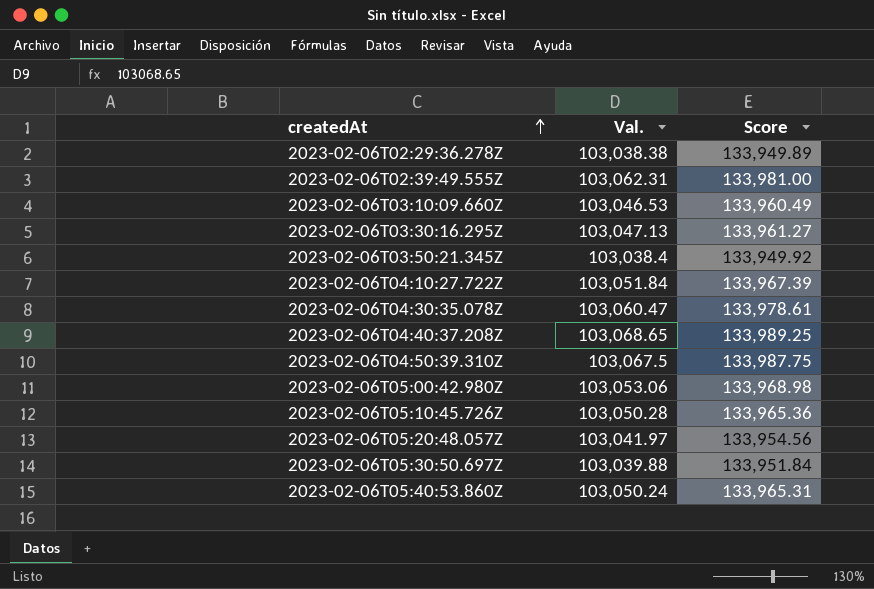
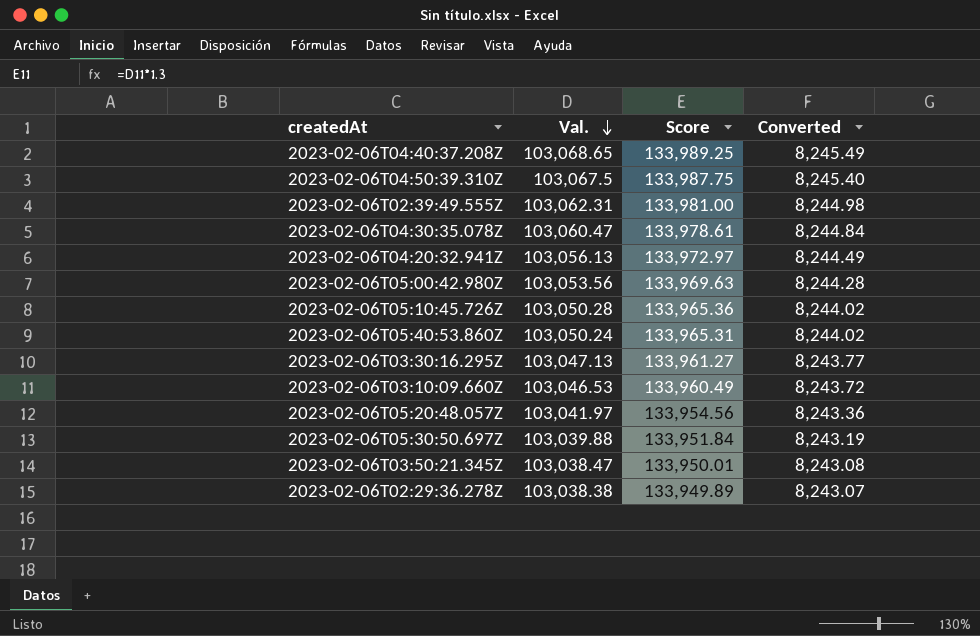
row order: createdAt ascending -> Val. descending
column Converted | formula: none -> [Val.] * 0.08
row 2023-02-06T04:10:27.722Z: 103,051.84 | 133,967.39 -> none
row 2023-02-06T04:20:32.941Z: none -> 103,056.13 | 133,972.97 | 8,244.49
2023-02-06T05:00:42.980Z | Val.: 103,053.06 -> 103,053.56
2023-02-06T05:00:42.980Z | Score: 133,968.98 -> 133,969.63
2023-02-06T03:50:21.345Z | Val.: 103,038.4 -> 103,038.47
2023-02-06T03:50:21.345Z | Score: 133,949.92 -> 133,950.01

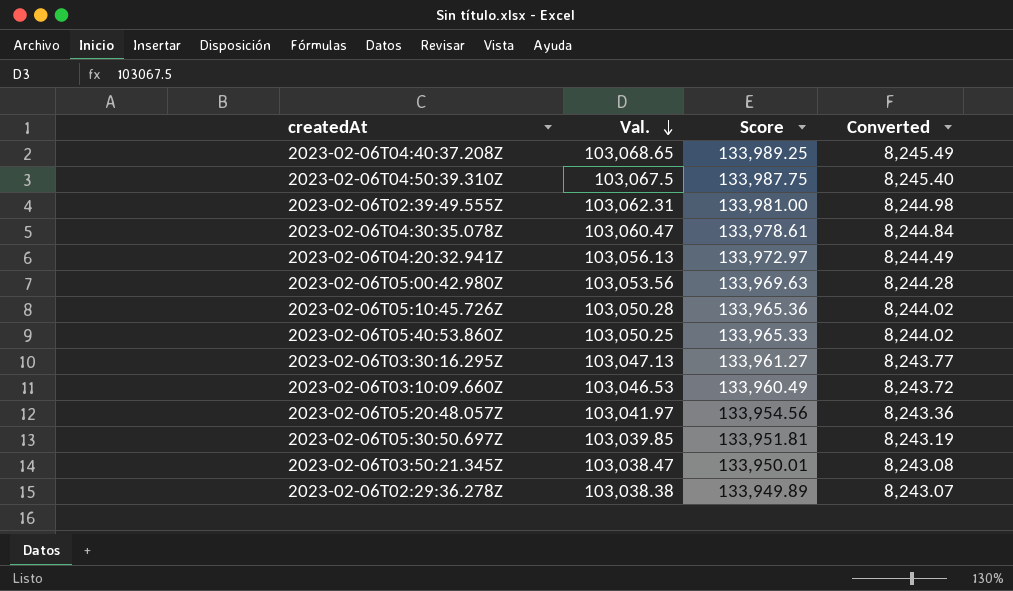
2023-02-06T05:40:53.860Z | Val.: 103,050.24 -> 103,050.25
2023-02-06T05:40:53.860Z | Score: 133,965.31 -> 133,965.33
2023-02-06T05:30:50.697Z | Val.: 103,039.88 -> 103,039.85
2023-02-06T05:30:50.697Z | Score: 133,951.84 -> 133,951.81

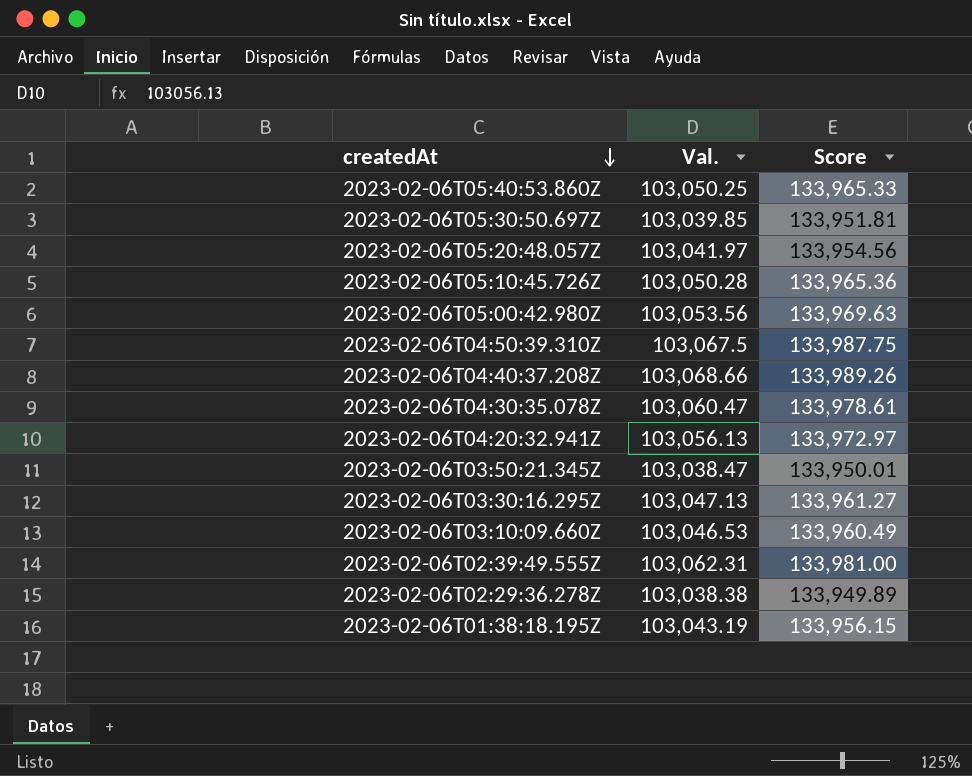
row order: Val. descending -> createdAt descending
column Converted | formula: [Val.] * 0.08 -> none
2023-02-06T04:40:37.208Z | Val.: 103,068.65 -> 103,068.66
2023-02-06T04:40:37.208Z | Score: 133,989.25 -> 133,989.26
row 2023-02-06T01:38:18.195Z: none -> 103,043.19 | 133,956.15

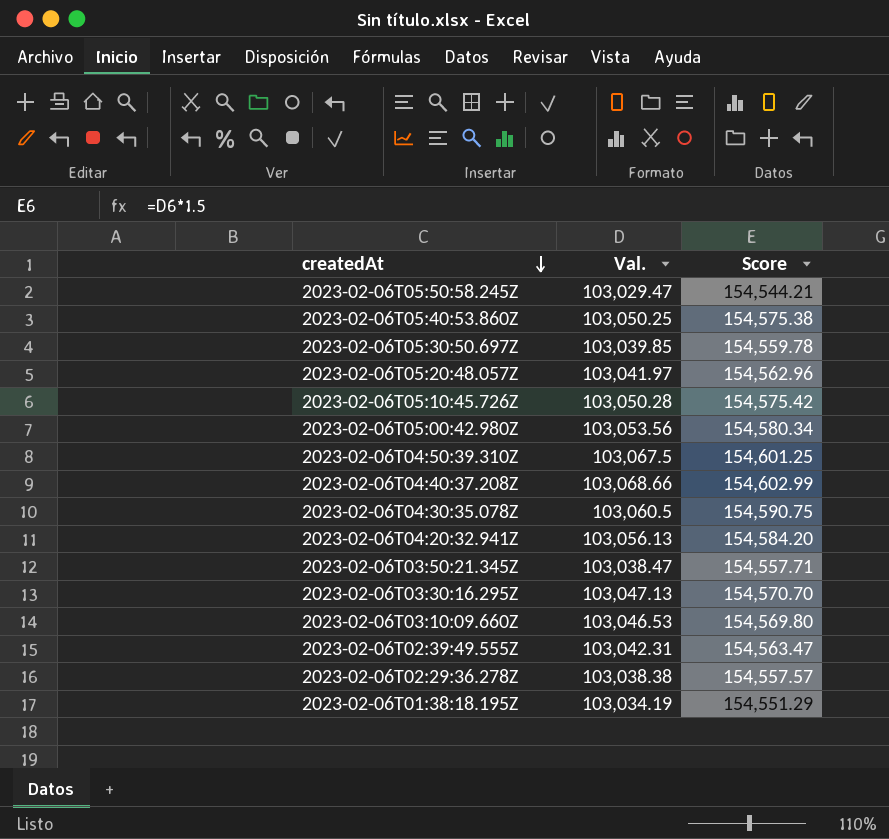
column Score | formula: [Val.] * 1.3 -> [Val.] * 1.5
row 2023-02-06T05:50:58.245Z: none -> 103,029.47 | 154,544.21
2023-02-06T04:30:35.078Z | Val.: 103,060.47 -> 103,060.5
2023-02-06T02:39:49.555Z | Val.: 103,062.31 -> 103,042.31
2023-02-06T01:38:18.195Z | Val.: 103,043.19 -> 103,034.19

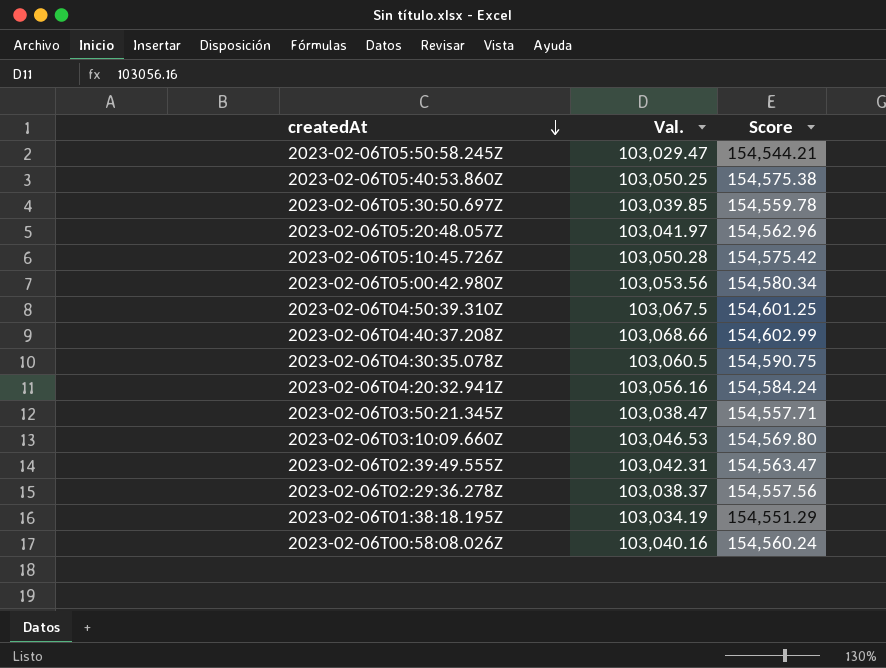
row 2023-02-06T03:30:16.295Z: 103,047.13 | 154,570.70 -> none
2023-02-06T04:20:32.941Z | Val.: 103,056.13 -> 103,056.16
2023-02-06T04:20:32.941Z | Score: 154,584.20 -> 154,584.24
2023-02-06T02:29:36.278Z | Val.: 103,038.38 -> 103,038.37
2023-02-06T02:29:36.278Z | Score: 154,557.57 -> 154,557.56
row 2023-02-06T00:58:08.026Z: none -> 103,040.16 | 154,560.24

